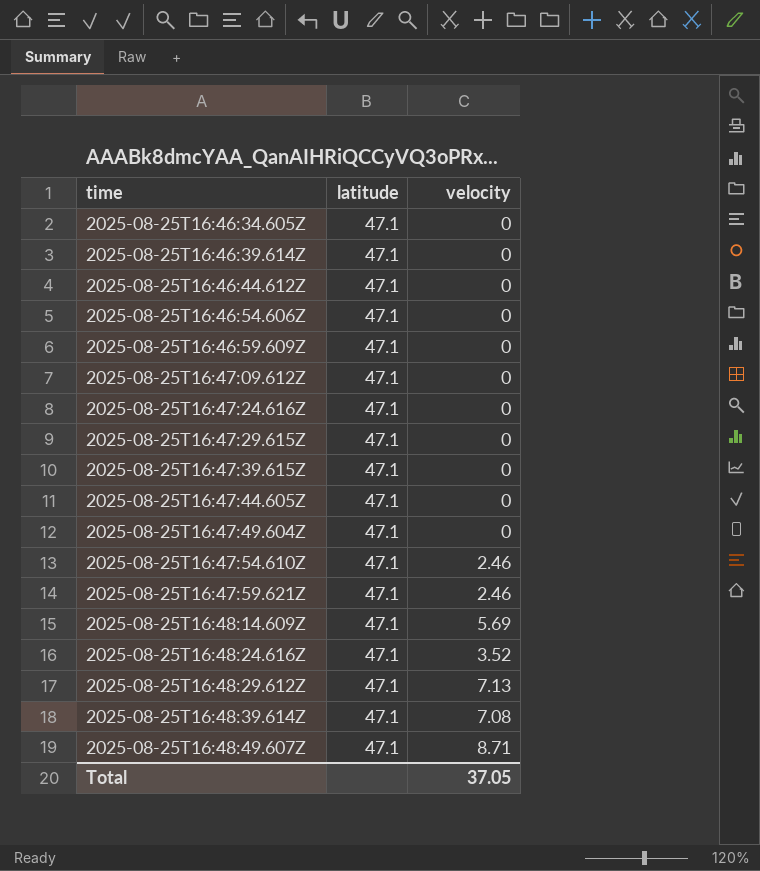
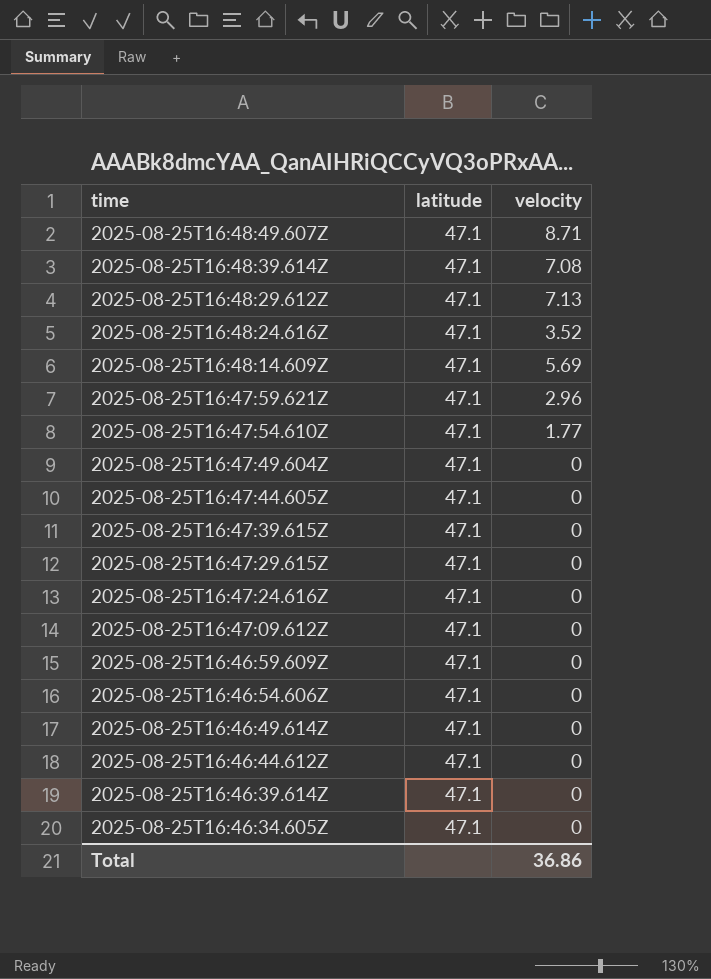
row order: time ascending -> time descending
2025-08-25T16:47:59.621Z | velocity: 2.46 -> 2.96
2025-08-25T16:47:54.610Z | velocity: 2.46 -> 1.77
row 2025-08-25T16:46:49.614Z: none -> 47.1 | 0
Total | velocity: 37.05 -> 36.86

